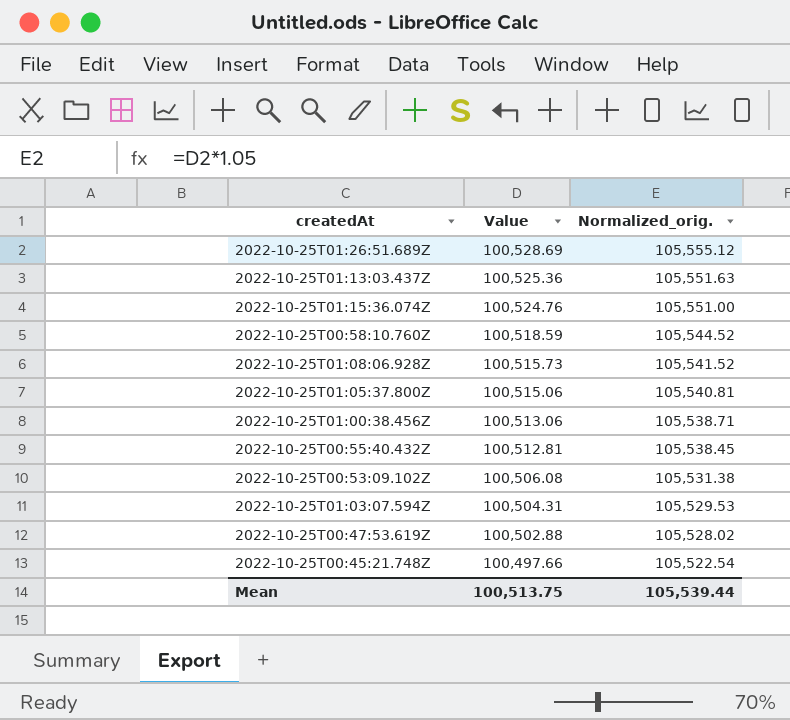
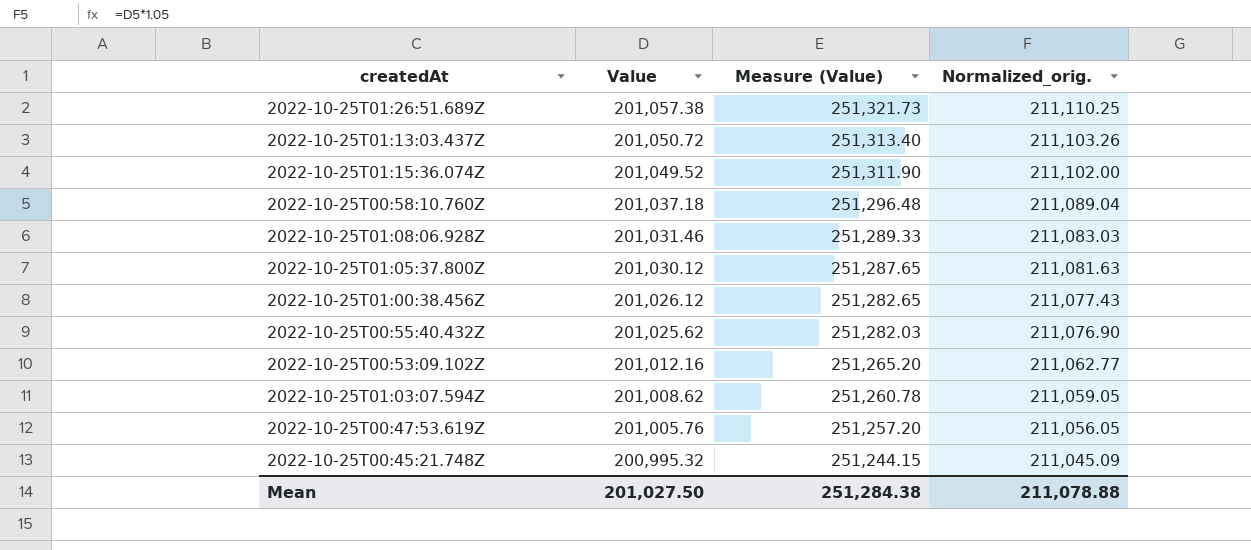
column Measure (Value) | formula: none -> [Value] * 1.25
2022-10-25T01:26:51.689Z | Value: 100,528.69 -> 201,057.38
2022-10-25T01:26:51.689Z | Normalized_orig.: 105,555.12 -> 211,110.25
2022-10-25T01:13:03.437Z | Value: 100,525.36 -> 201,050.72
2022-10-25T01:13:03.437Z | Normalized_orig.: 105,551.63 -> 211,103.26
2022-10-25T01:15:36.074Z | Value: 100,524.76 -> 201,049.52
2022-10-25T01:15:36.074Z | Normalized_orig.: 105,551.00 -> 211,102.00
2022-10-25T00:58:10.760Z | Value: 100,518.59 -> 201,037.18
2022-10-25T00:58:10.760Z | Normalized_orig.: 105,544.52 -> 211,089.04
2022-10-25T01:08:06.928Z | Value: 100,515.73 -> 201,031.46
2022-10-25T01:08:06.928Z | Normalized_orig.: 105,541.52 -> 211,083.03
2022-10-25T01:05:37.800Z | Value: 100,515.06 -> 201,030.12
2022-10-25T01:05:37.800Z | Normalized_orig.: 105,540.81 -> 211,081.63
2022-10-25T01:00:38.456Z | Value: 100,513.06 -> 201,026.12
2022-10-25T01:00:38.456Z | Normalized_orig.: 105,538.71 -> 211,077.43
2022-10-25T00:55:40.432Z | Value: 100,512.81 -> 201,025.62
2022-10-25T00:55:40.432Z | Normalized_orig.: 105,538.45 -> 211,076.90
2022-10-25T00:53:09.102Z | Value: 100,506.08 -> 201,012.16
2022-10-25T00:53:09.102Z | Normalized_orig.: 105,531.38 -> 211,062.77
2022-10-25T01:03:07.594Z | Value: 100,504.31 -> 201,008.62
2022-10-25T01:03:07.594Z | Normalized_orig.: 105,529.53 -> 211,059.05
2022-10-25T00:47:53.619Z | Value: 100,502.88 -> 201,005.76
2022-10-25T00:47:53.619Z | Normalized_orig.: 105,528.02 -> 211,056.05
2022-10-25T00:45:21.748Z | Value: 100,497.66 -> 200,995.32
2022-10-25T00:45:21.748Z | Normalized_orig.: 105,522.54 -> 211,045.09
Mean | Value: 100,513.75 -> 201,027.50
Mean | Normalized_orig.: 105,539.44 -> 211,078.88

